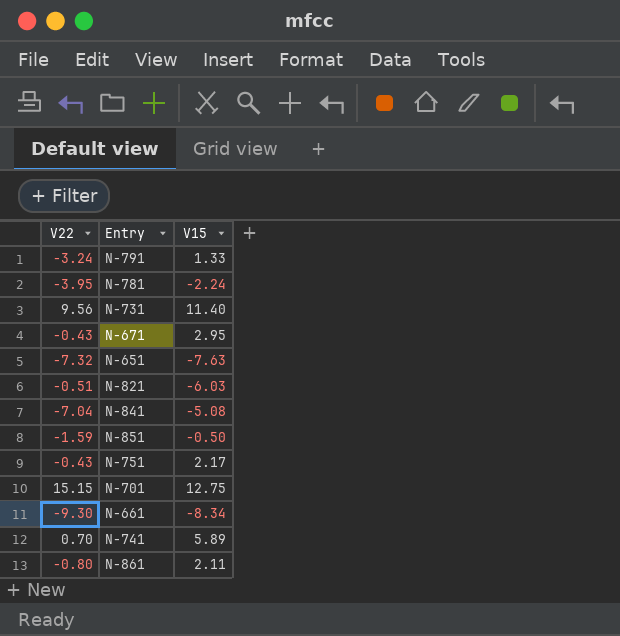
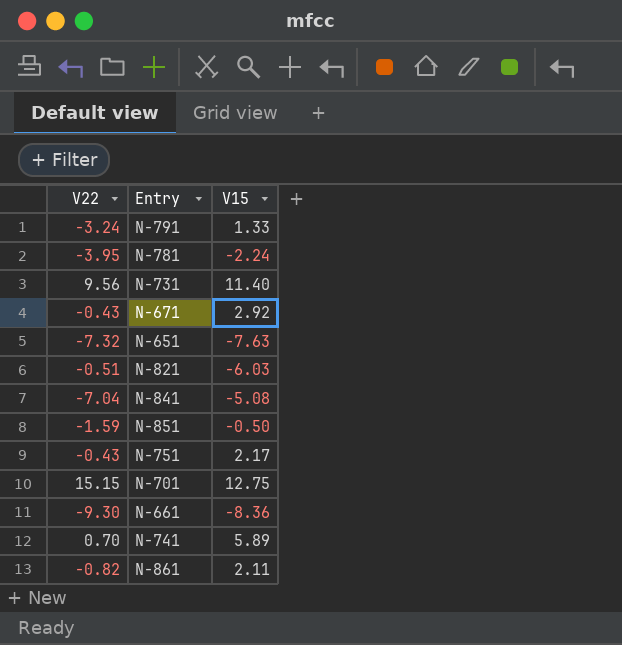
N-671 | V15: 2.95 -> 2.92
N-661 | V15: -8.34 -> -8.36
N-861 | V22: -0.80 -> -0.82

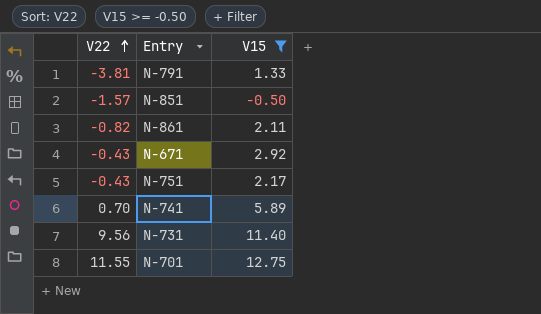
filter: none -> V15 >= -0.50
row order: none -> V22 ascending
N-791 | V22: -3.24 -> -3.81
N-851 | V22: -1.59 -> -1.57
N-701 | V22: 15.15 -> 11.55

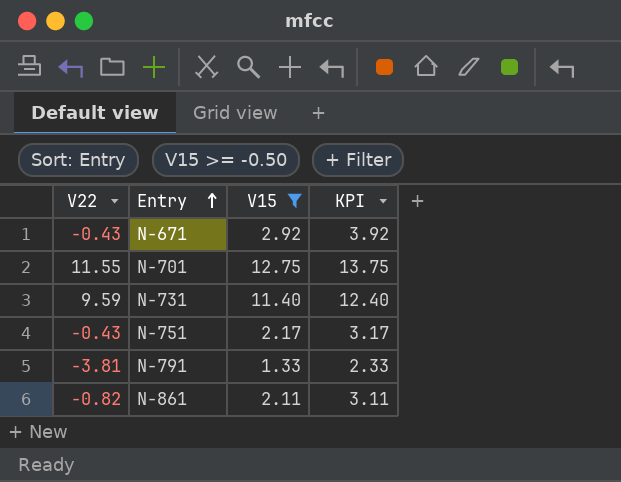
row order: V22 ascending -> Entry ascending
column KPI | formula: none -> [V15] + 1
row N-851: -1.57 | -0.50 -> none
row N-741: 0.70 | 5.89 -> none
N-731 | V22: 9.56 -> 9.59

